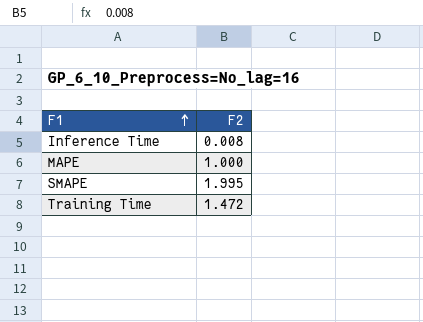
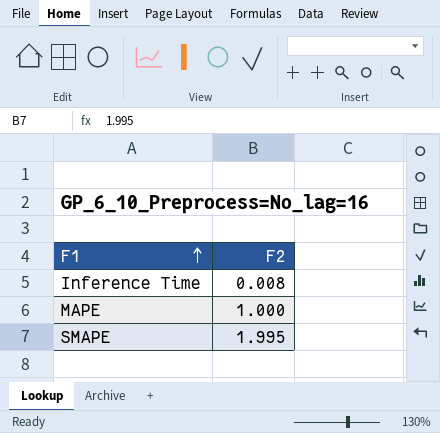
row Training Time: 1.472 -> none

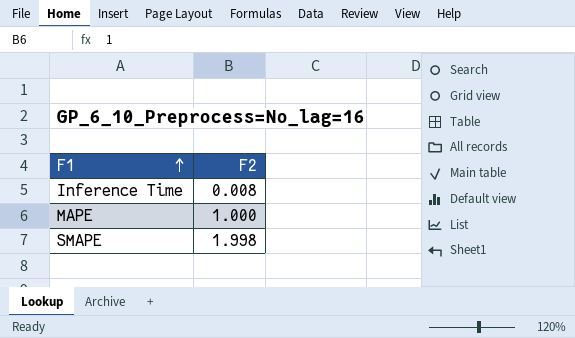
SMAPE | F2: 1.995 -> 1.998

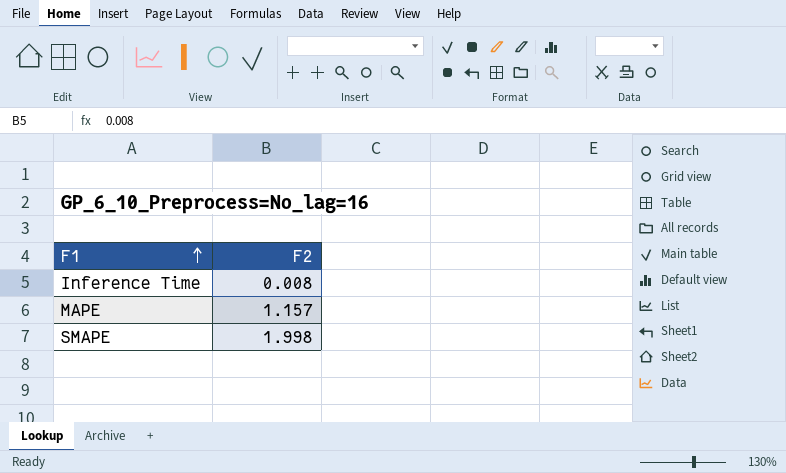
MAPE | F2: 1.000 -> 1.157

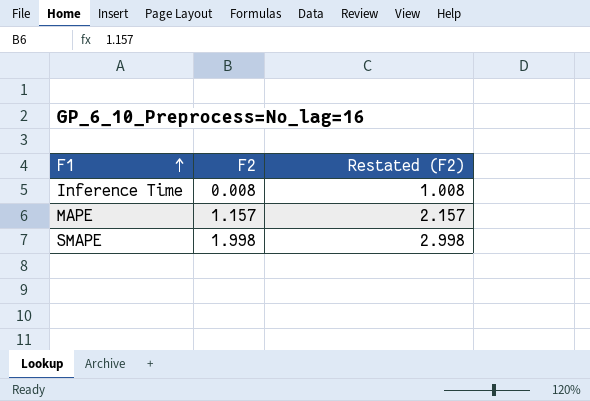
column Restated (F2) | formula: none -> [F2] + 1

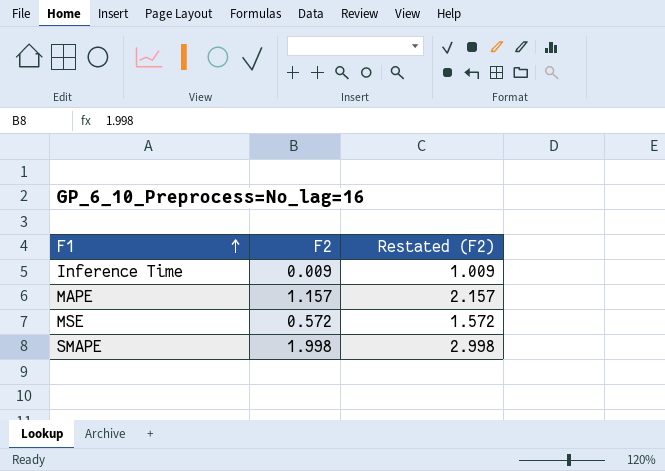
Inference Time | F2: 0.008 -> 0.009
Inference Time | Restated (F2): 1.008 -> 1.009
row MSE: none -> 0.572 | 1.572

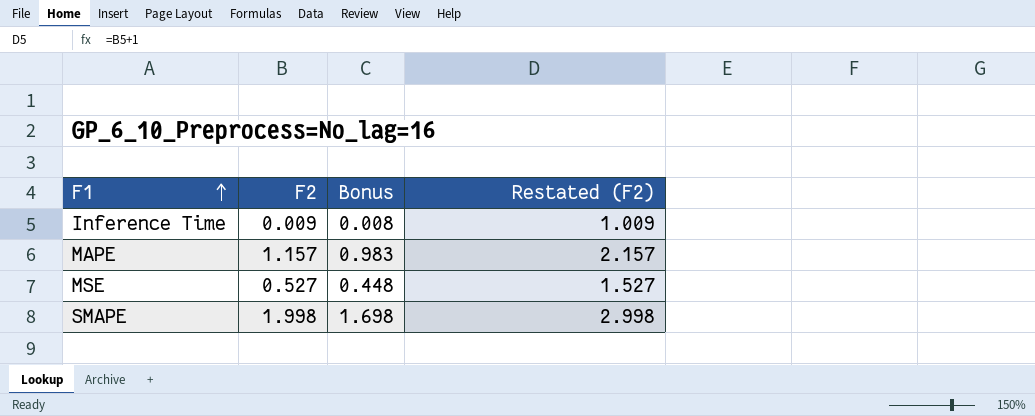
column Bonus | formula: none -> [F2] * 0.85
MSE | F2: 0.572 -> 0.527
MSE | Restated (F2): 1.572 -> 1.527

